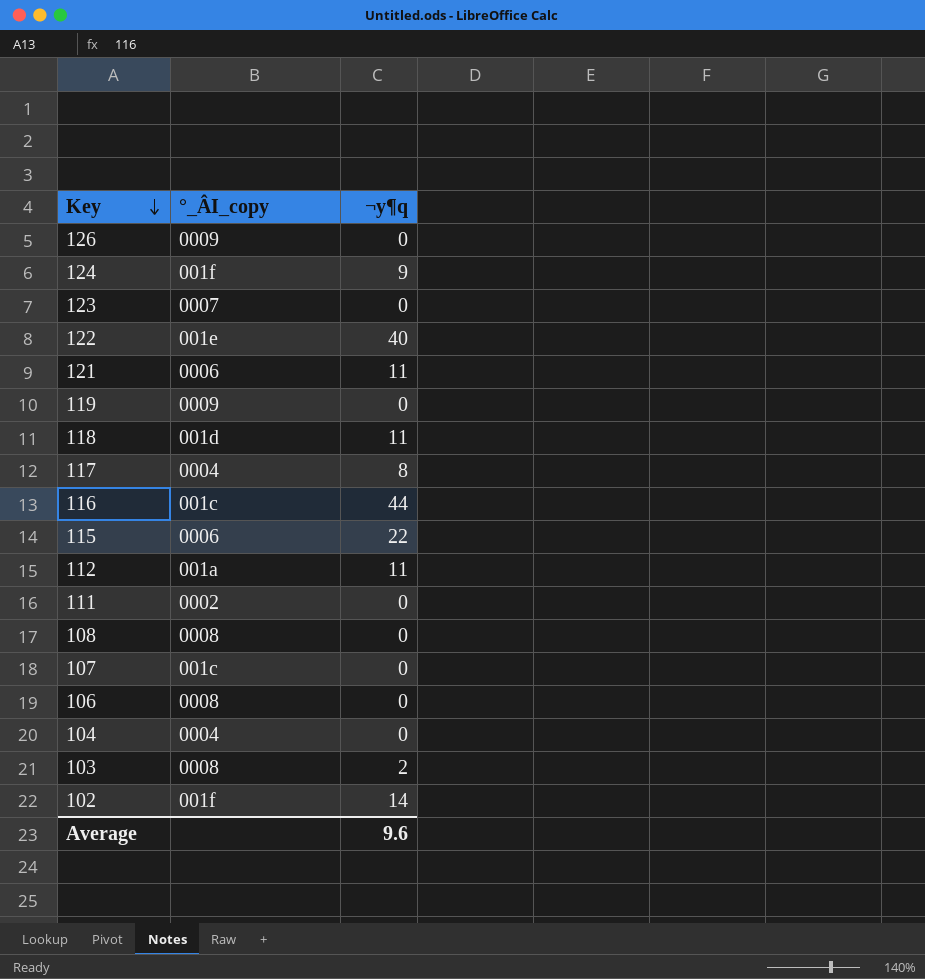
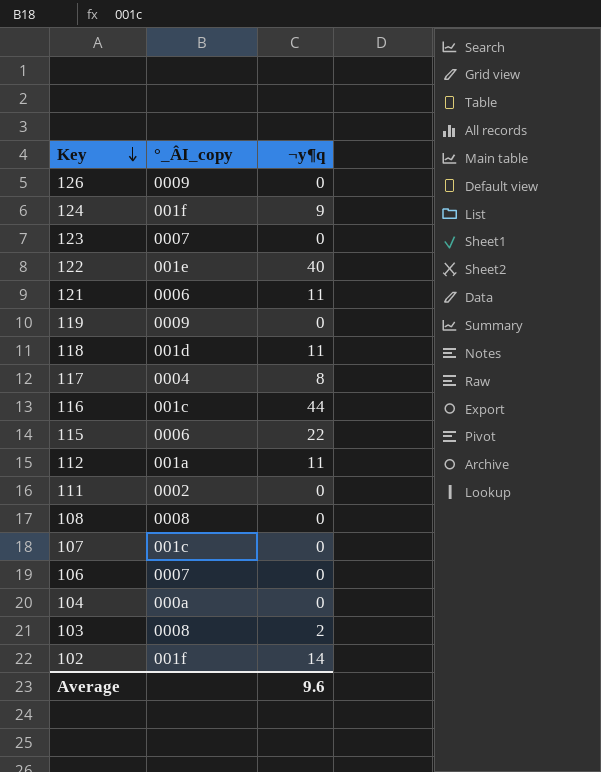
106 | °_ÂI_copy: 0008 -> 0007
104 | °_ÂI_copy: 0004 -> 000a

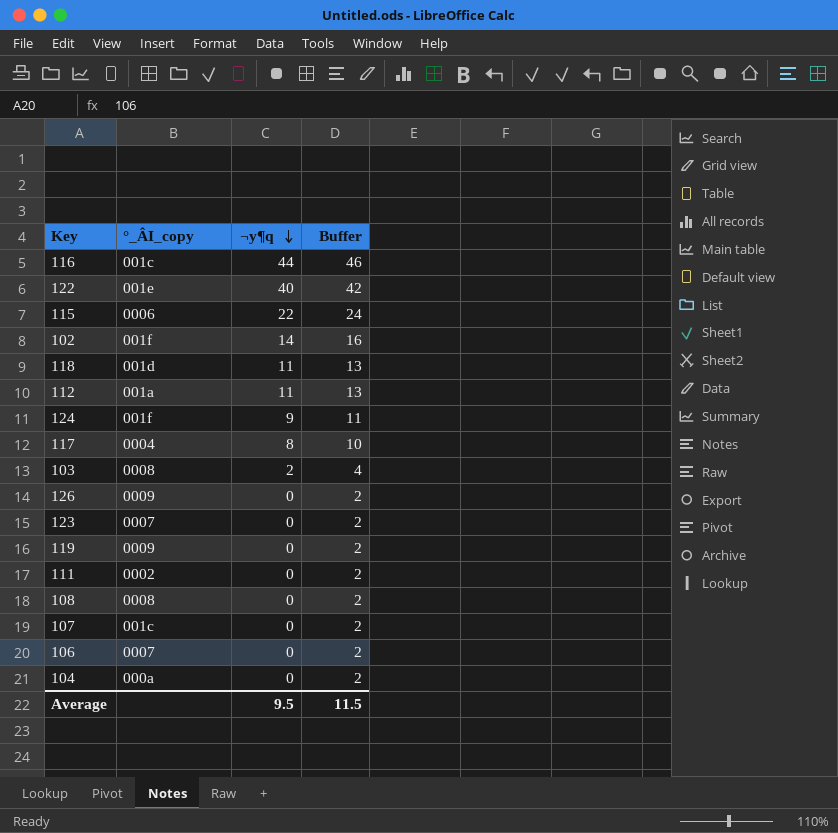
row order: Key descending -> ¬y¶q descending
column Buffer | formula: none -> [¬y¶q] + 2
row 121: 0006 | 11 -> none
Average | ¬y¶q: 9.6 -> 9.5

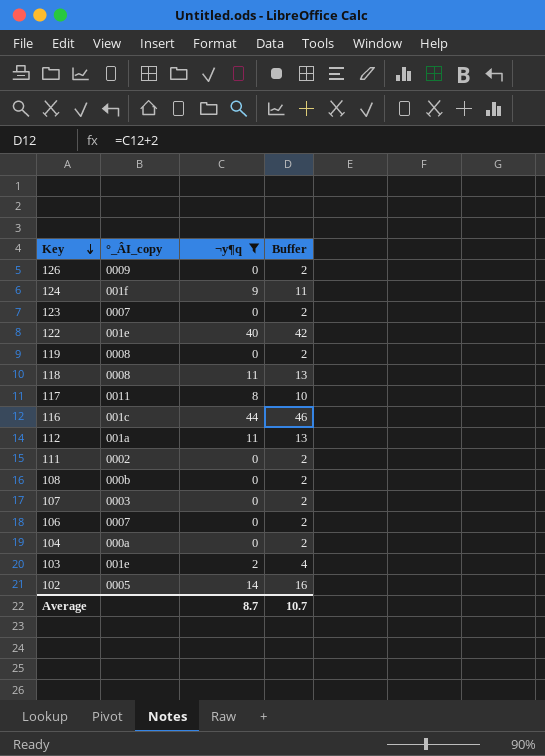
filter: none -> ¬y¶q != 22
row order: ¬y¶q descending -> Key descending
119 | °_ÂI_copy: 0009 -> 0008
118 | °_ÂI_copy: 001d -> 0008
117 | °_ÂI_copy: 0004 -> 0011
108 | °_ÂI_copy: 0008 -> 000b
107 | °_ÂI_copy: 001c -> 0003
103 | °_ÂI_copy: 0008 -> 001e
102 | °_ÂI_copy: 001f -> 0005
Average | ¬y¶q: 9.5 -> 8.7
Average | Buffer: 11.5 -> 10.7

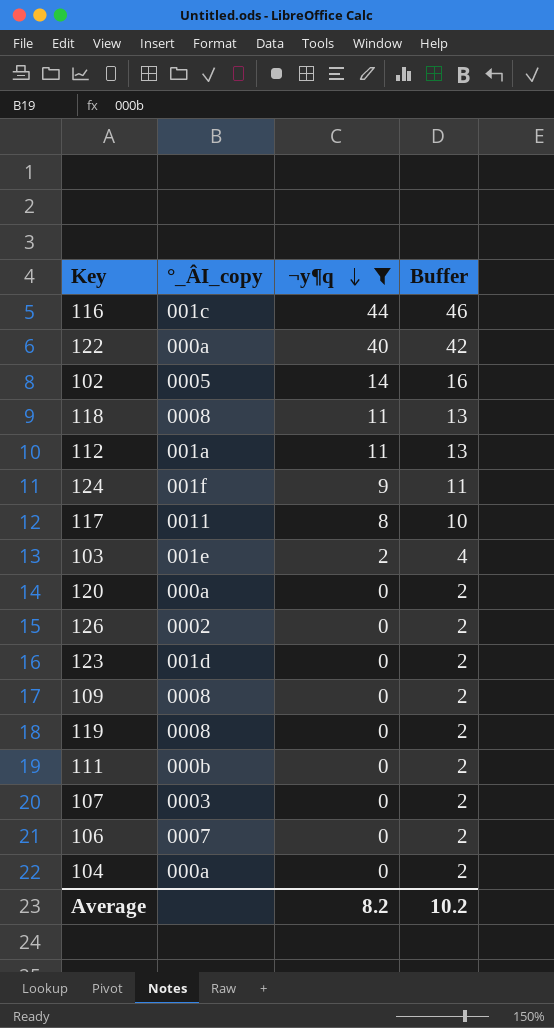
row order: Key descending -> ¬y¶q descending
row 108: 000b | 0 | 2 -> none
122 | °_ÂI_copy: 001e -> 000a
row 120: none -> 000a | 0 | 2
126 | °_ÂI_copy: 0009 -> 0002
123 | °_ÂI_copy: 0007 -> 001d
row 109: none -> 0008 | 0 | 2
111 | °_ÂI_copy: 0002 -> 000b
Average | ¬y¶q: 8.7 -> 8.2
Average | Buffer: 10.7 -> 10.2

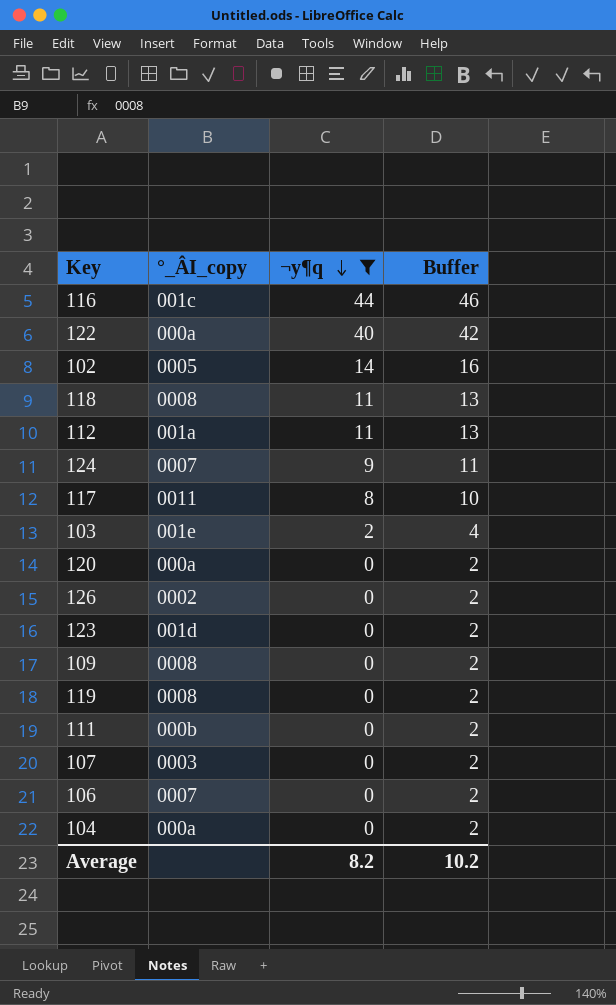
124 | °_ÂI_copy: 001f -> 0007

